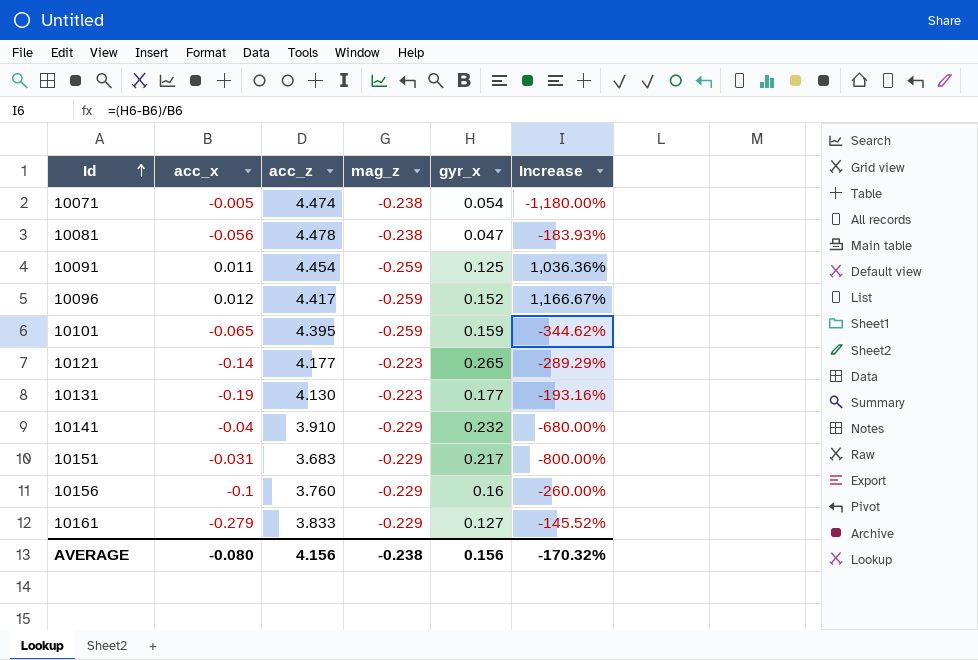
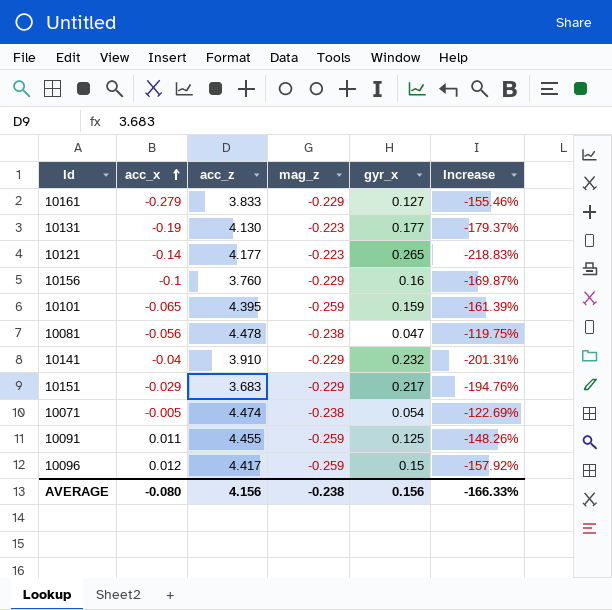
row order: Id ascending -> acc_x ascending
column Increase | formula: ([gyr_x] - [acc_x]) / [acc_x] -> ([gyr_x] - [mag_z]) / [mag_z]
10151 | acc_x: -0.031 -> -0.029
10091 | acc_z: 4.454 -> 4.455
10096 | gyr_x: 0.152 -> 0.15
AVERAGE | Increase: -170.32% -> -166.33%

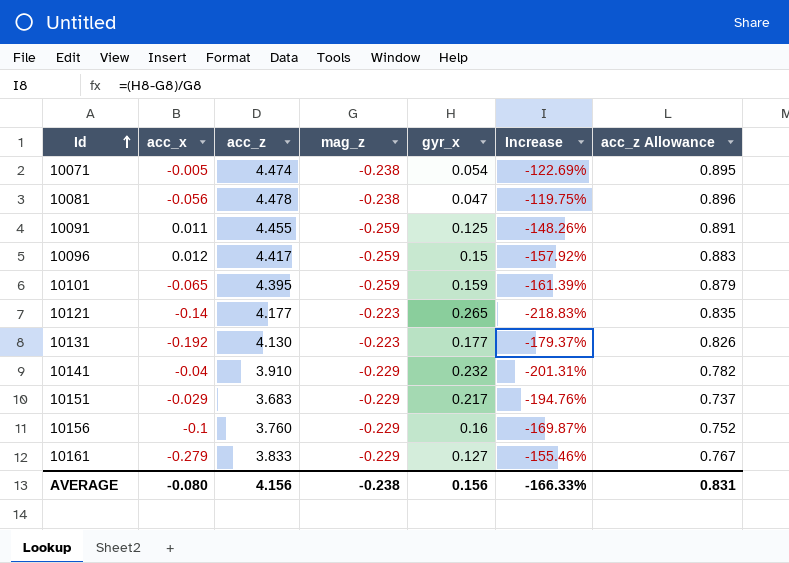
row order: acc_x ascending -> Id ascending
column acc_z Allowance | formula: none -> [acc_z] * 0.2
10131 | acc_x: -0.19 -> -0.192

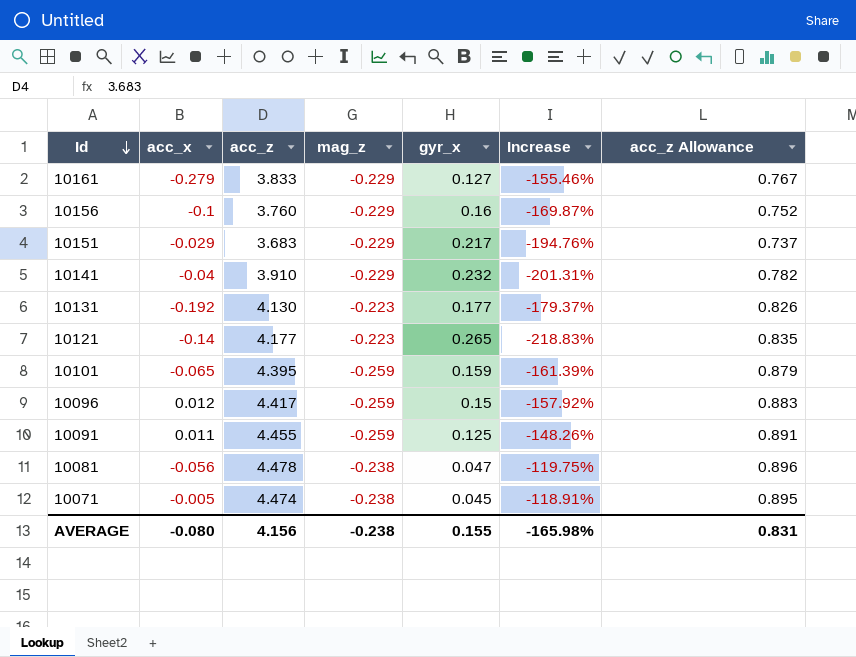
row order: Id ascending -> Id descending
10071 | gyr_x: 0.054 -> 0.045
10071 | Increase: -122.69% -> -118.91%
AVERAGE | gyr_x: 0.156 -> 0.155
AVERAGE | Increase: -166.33% -> -165.98%

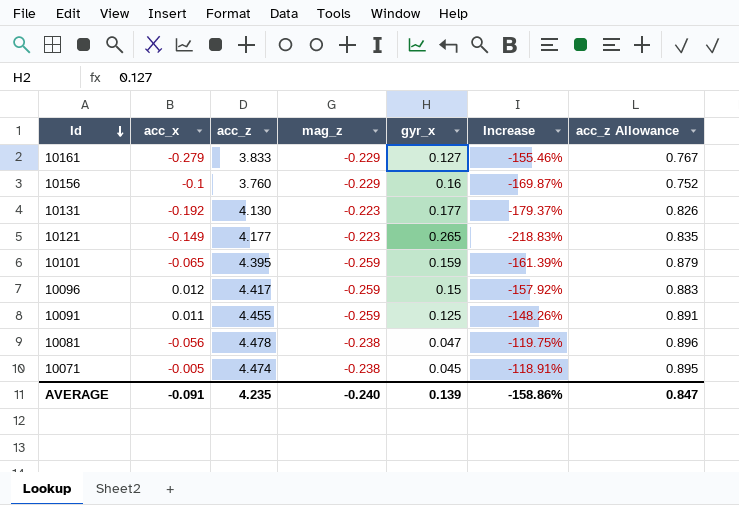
row 10151: -0.029 | 3.683 | -0.229 | 0.217 | -194.76% | 0.737 -> none
row 10141: -0.04 | 3.910 | -0.229 | 0.232 | -201.31% | 0.782 -> none
10121 | acc_x: -0.14 -> -0.149
AVERAGE | acc_x: -0.080 -> -0.091
AVERAGE | acc_z: 4.156 -> 4.235
AVERAGE | mag_z: -0.238 -> -0.240
AVERAGE | gyr_x: 0.155 -> 0.139
AVERAGE | Increase: -165.98% -> -158.86%
AVERAGE | acc_z Allowance: 0.831 -> 0.847

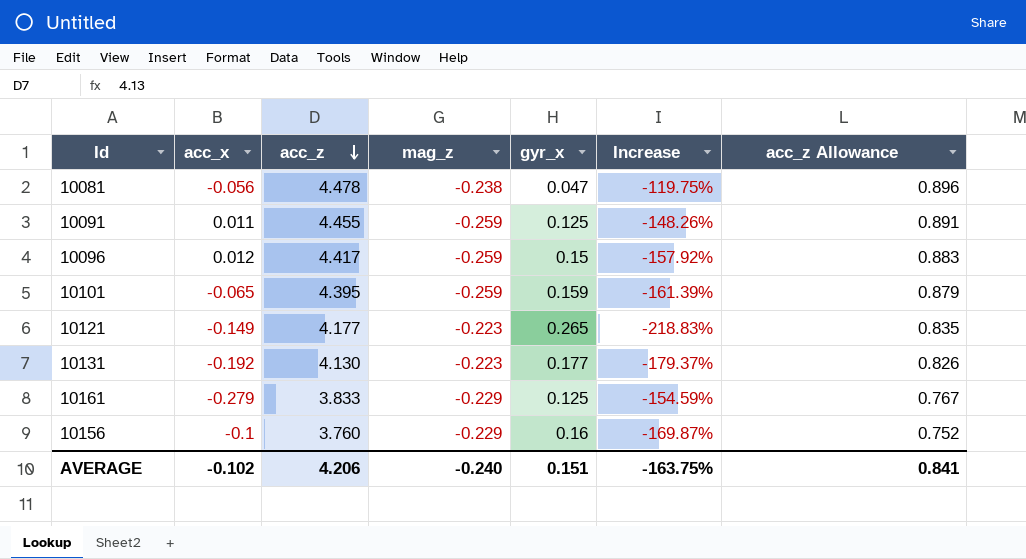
row order: Id descending -> acc_z descending
row 10071: -0.005 | 4.474 | -0.238 | 0.045 | -118.91% | 0.895 -> none
10161 | gyr_x: 0.127 -> 0.125
10161 | Increase: -155.46% -> -154.59%
AVERAGE | acc_x: -0.091 -> -0.102
AVERAGE | acc_z: 4.235 -> 4.206
AVERAGE | gyr_x: 0.139 -> 0.151
AVERAGE | Increase: -158.86% -> -163.75%
AVERAGE | acc_z Allowance: 0.847 -> 0.841

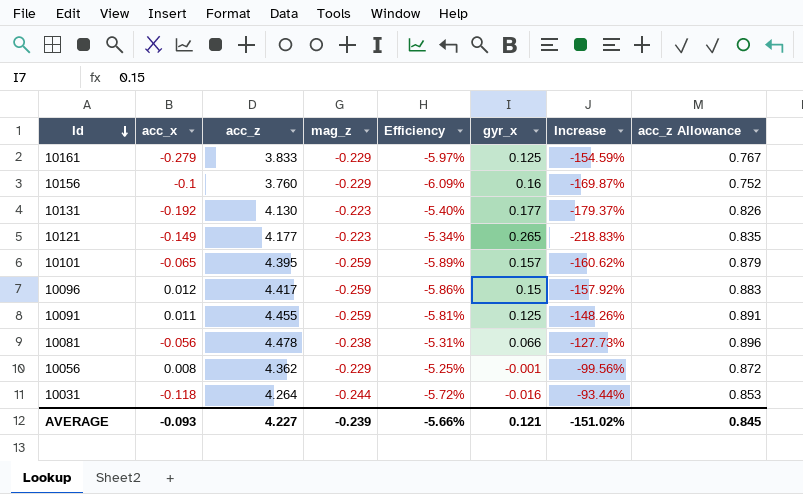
row order: acc_z descending -> Id descending
column Efficiency | formula: none -> [mag_z] / [acc_z]
10101 | gyr_x: 0.159 -> 0.157
10101 | Increase: -161.39% -> -160.62%
10081 | gyr_x: 0.047 -> 0.066
10081 | Increase: -119.75% -> -127.73%
row 10056: none -> 0.008 | 4.362 | -0.229 | -5.25% | -0.001 | -99.56% | 0.872
row 10031: none -> -0.118 | 4.264 | -0.244 | -5.72% | -0.016 | -93.44% | 0.853
AVERAGE | acc_x: -0.102 -> -0.093
AVERAGE | acc_z: 4.206 -> 4.227
AVERAGE | mag_z: -0.240 -> -0.239
AVERAGE | gyr_x: 0.151 -> 0.121
AVERAGE | Increase: -163.75% -> -151.02%
AVERAGE | acc_z Allowance: 0.841 -> 0.845

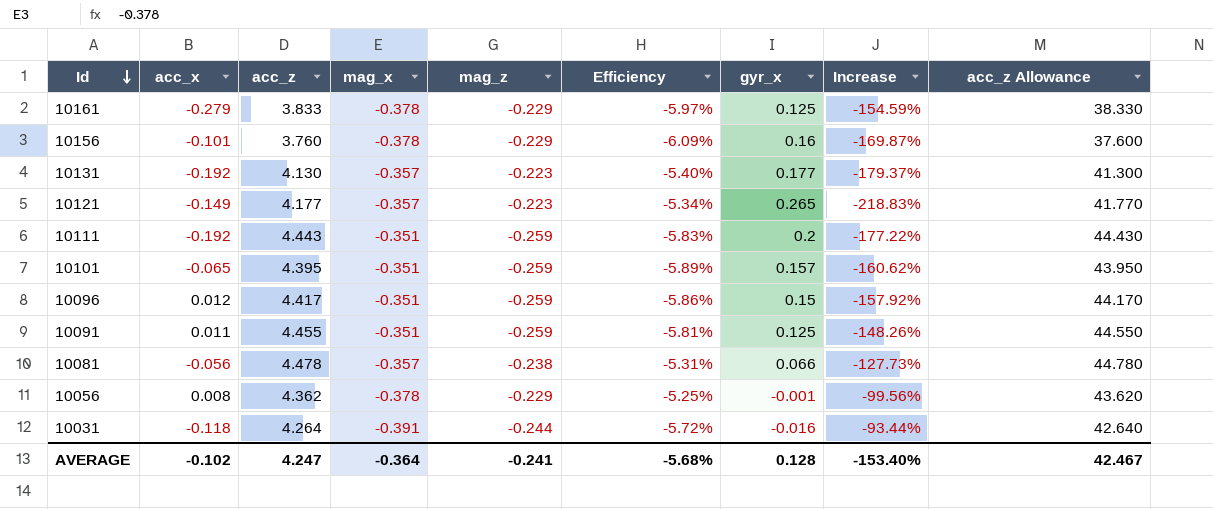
column mag_x | position: none -> 4
column acc_z Allowance | formula: [acc_z] * 0.2 -> [acc_z] * 10
10156 | acc_x: -0.1 -> -0.101
row 10111: none -> -0.192 | 4.443 | -0.351 | -0.259 | -5.83% | 0.2 | -177.22% | 44.430
AVERAGE | acc_x: -0.093 -> -0.102
AVERAGE | acc_z: 4.227 -> 4.247
AVERAGE | mag_z: -0.239 -> -0.241
AVERAGE | Efficiency: -5.66% -> -5.68%
AVERAGE | gyr_x: 0.121 -> 0.128
AVERAGE | Increase: -151.02% -> -153.40%
AVERAGE | acc_z Allowance: 0.845 -> 42.467

